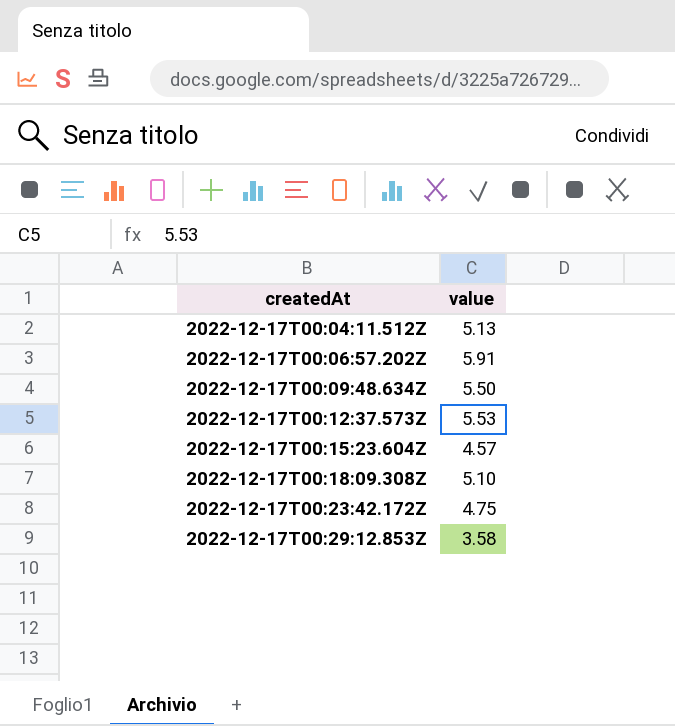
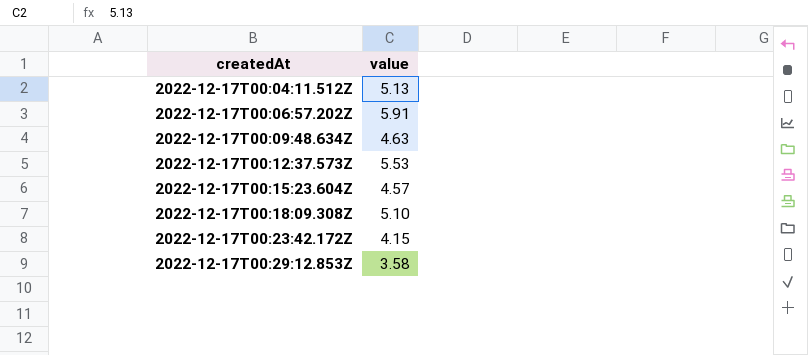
2022-12-17T00:09:48.634Z | value: 5.50 -> 4.63
2022-12-17T00:23:42.172Z | value: 4.75 -> 4.15

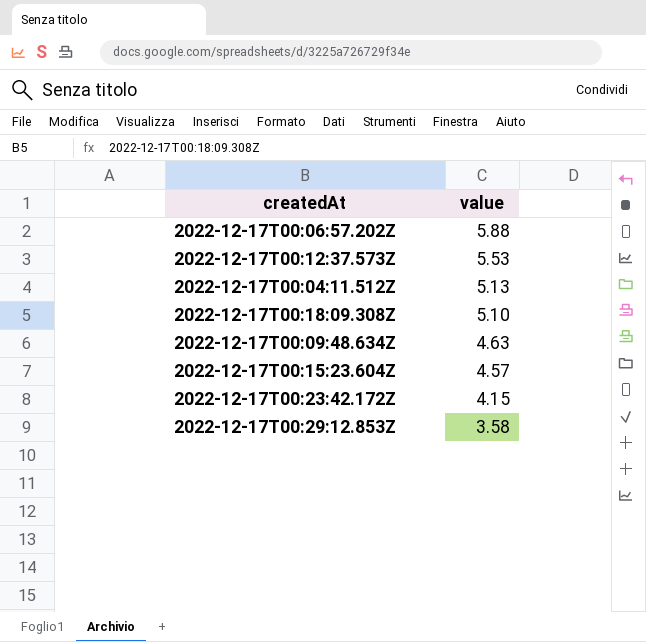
row order: createdAt ascending -> value descending
2022-12-17T00:06:57.202Z | value: 5.91 -> 5.88

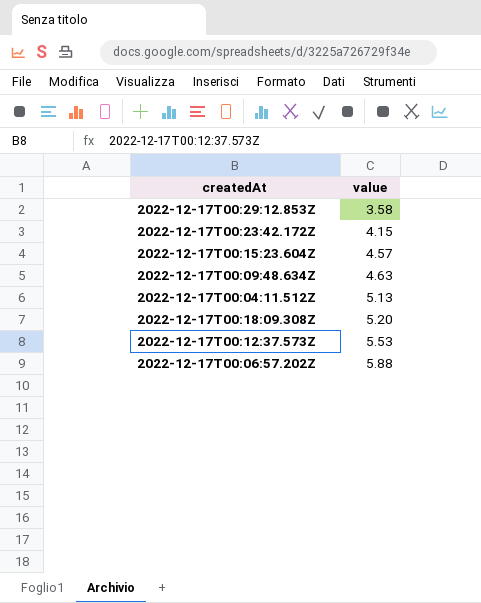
row order: value descending -> value ascending
2022-12-17T00:18:09.308Z | value: 5.10 -> 5.20

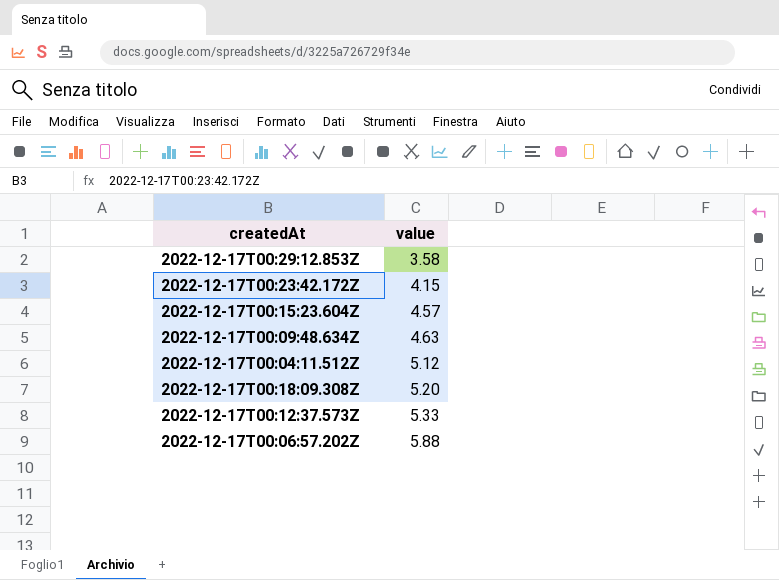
2022-12-17T00:04:11.512Z | value: 5.13 -> 5.12
2022-12-17T00:12:37.573Z | value: 5.53 -> 5.33

